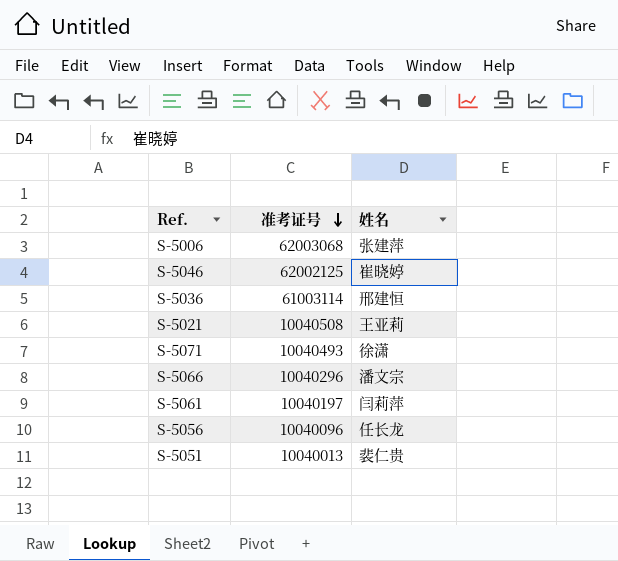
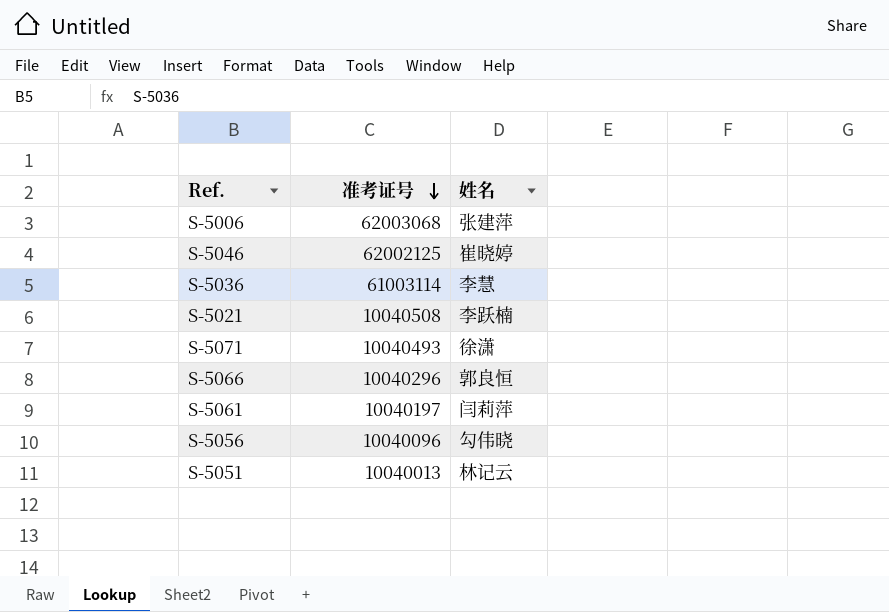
S-5036 | 姓名: 邢建恒 -> 李慧
S-5021 | 姓名: 王亚莉 -> 李跃楠
S-5066 | 姓名: 潘文宗 -> 郭良恒
S-5056 | 姓名: 任长龙 -> 勾伟晓
S-5051 | 姓名: 裴仁贵 -> 林记云

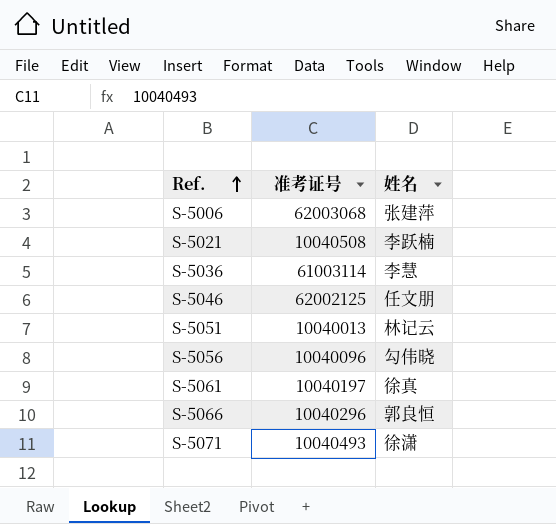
row order: 准考证号 descending -> Ref. ascending
S-5046 | 姓名: 崔晓婷 -> 任文朋
S-5061 | 姓名: 闫莉萍 -> 徐真

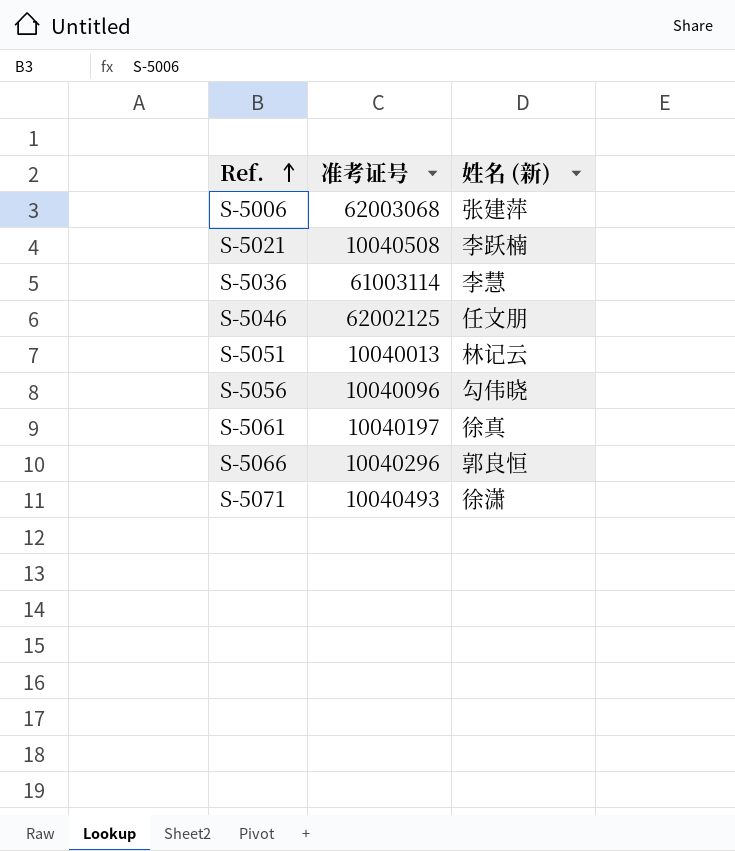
column name: 姓名 -> 姓名 (新)

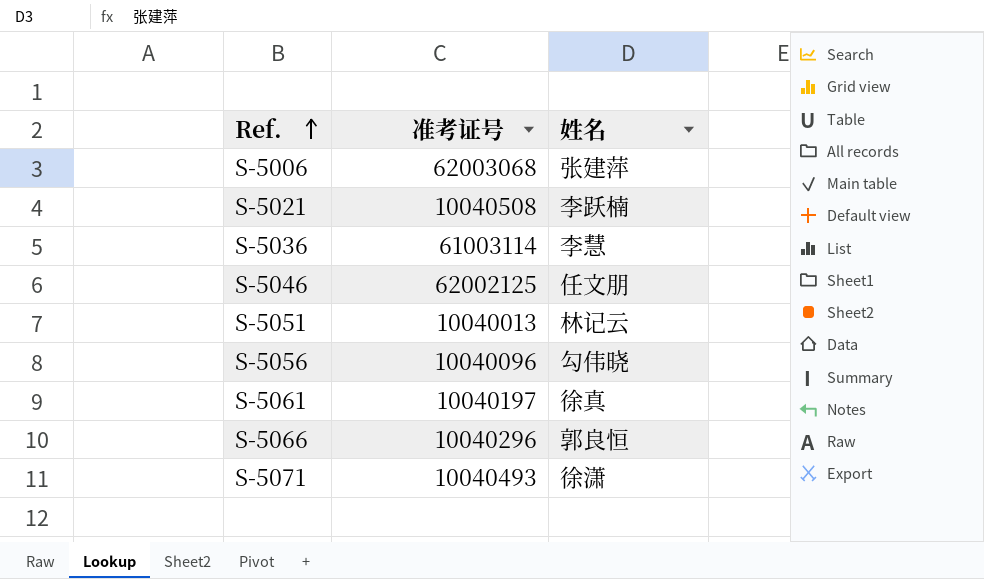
column name: 姓名 (新) -> 姓名

